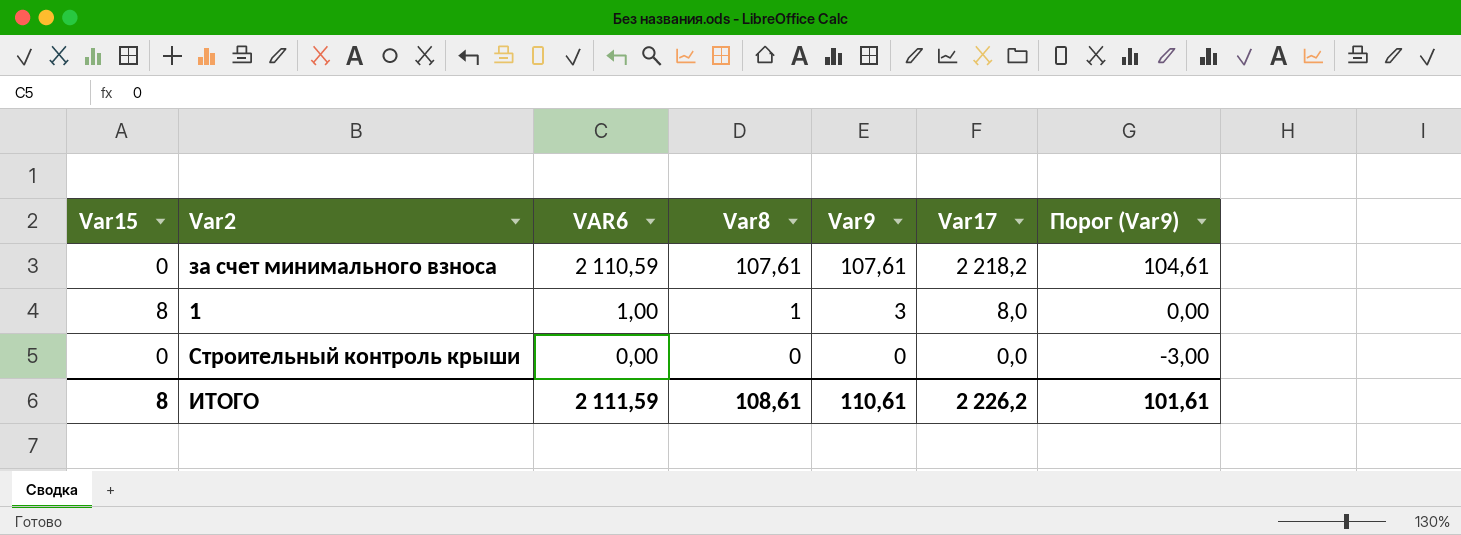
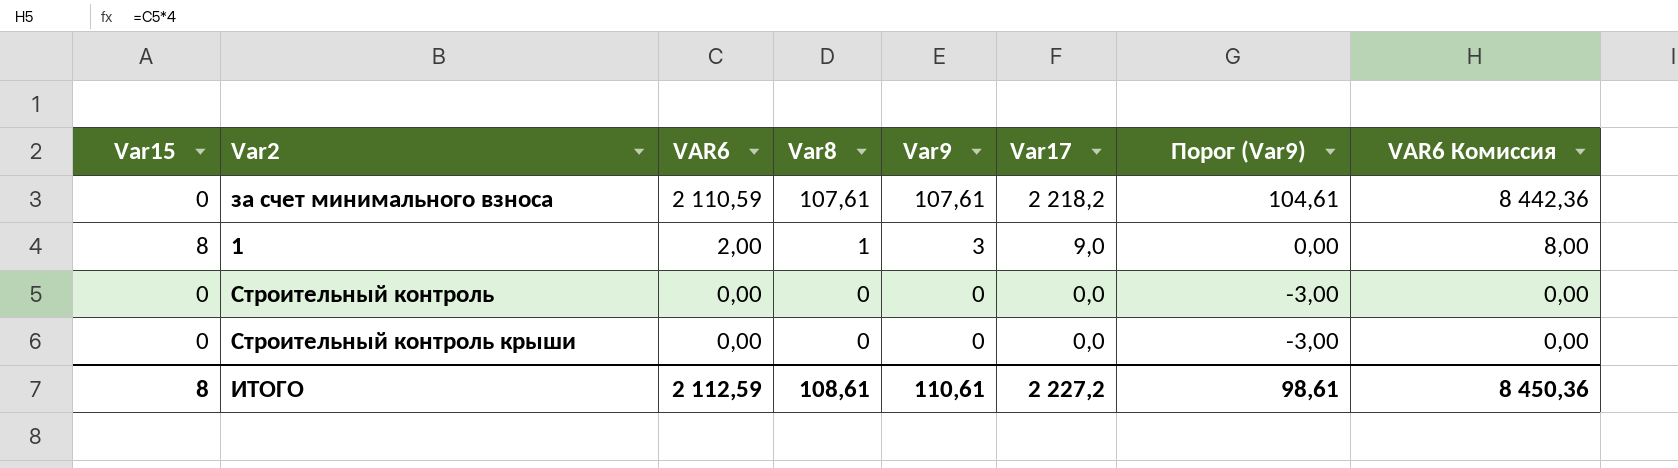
column VAR6 Комиссия | formula: none -> [VAR6] * 4
1 | VAR6: 1,00 -> 2,00
1 | Var17: 8,0 -> 9,0
row Строительный контроль: none -> 0 | 0,00 | 0 | 0 | 0,0 | -3,00 | 0,00
ИТОГО | VAR6: 2 111,59 -> 2 112,59
ИТОГО | Var17: 2 226,2 -> 2 227,2
ИТОГО | Порог (Var9): 101,61 -> 98,61

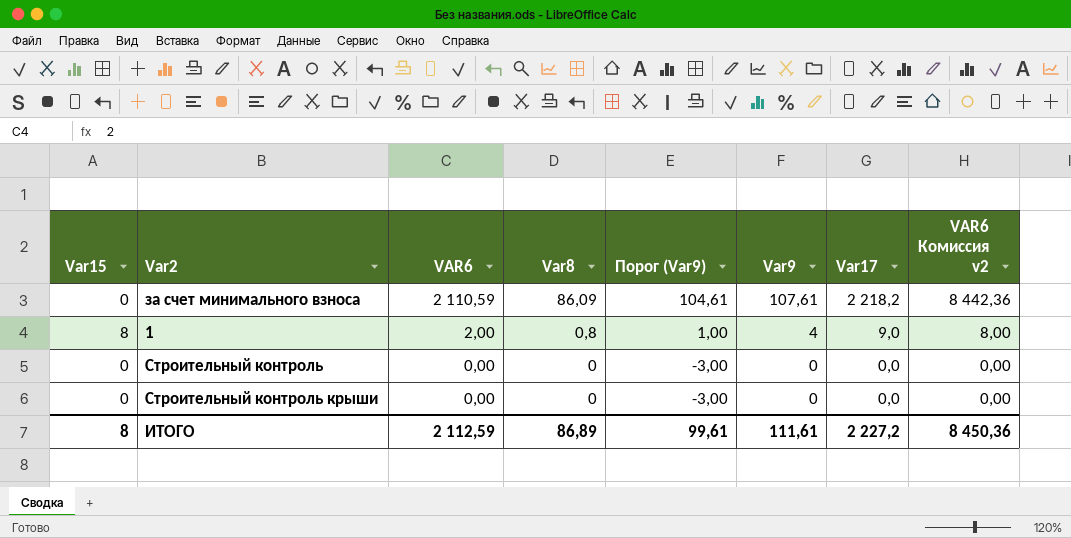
column Порог (Var9) | position: 7 -> 5
column name: VAR6 Комиссия -> VAR6 Комиссия v2
за счет минимального взноса | Var8: 107,61 -> 86,09
1 | Var8: 1 -> 0,8
1 | Порог (Var9): 0,00 -> 1,00
1 | Var9: 3 -> 4
ИТОГО | Var8: 108,61 -> 86,89
ИТОГО | Порог (Var9): 98,61 -> 99,61
ИТОГО | Var9: 110,61 -> 111,61

